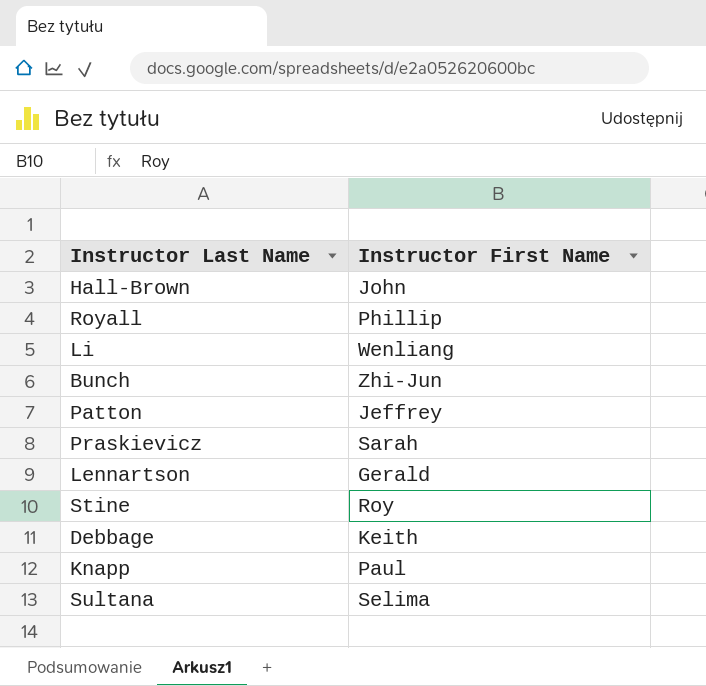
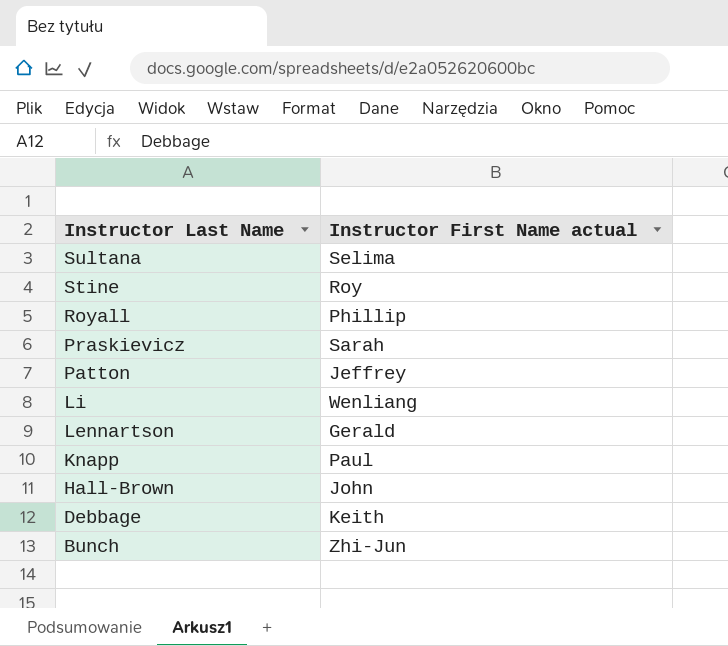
row order: none -> Instructor Last Name descending
column name: Instructor First Name -> Instructor First Name actual

